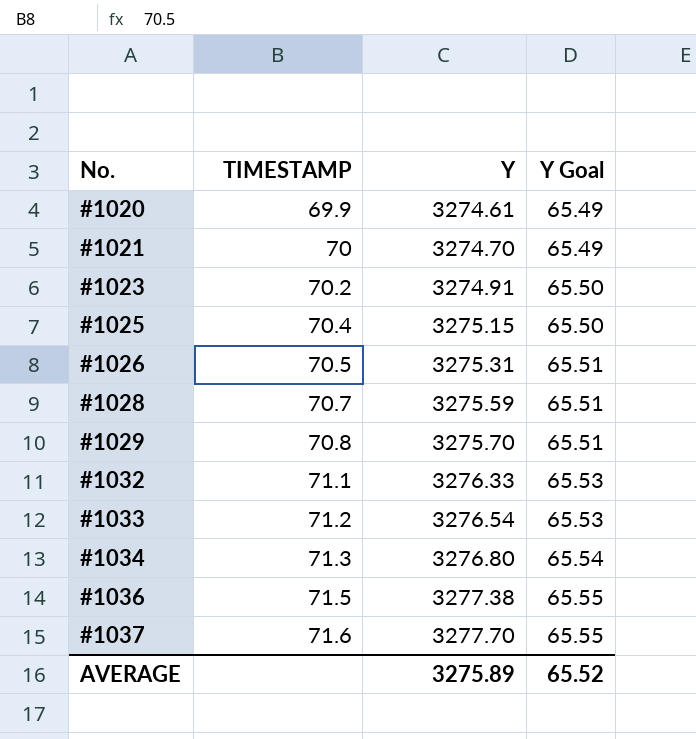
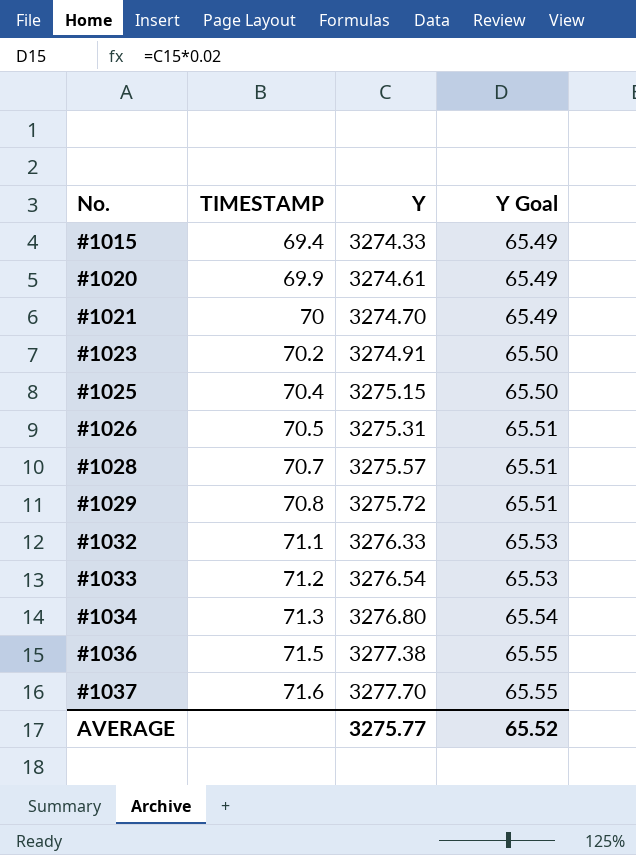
row #1015: none -> 69.4 | 3274.33 | 65.49
#1028 | Y: 3275.59 -> 3275.57
#1029 | Y: 3275.70 -> 3275.72
AVERAGE | Y: 3275.89 -> 3275.77

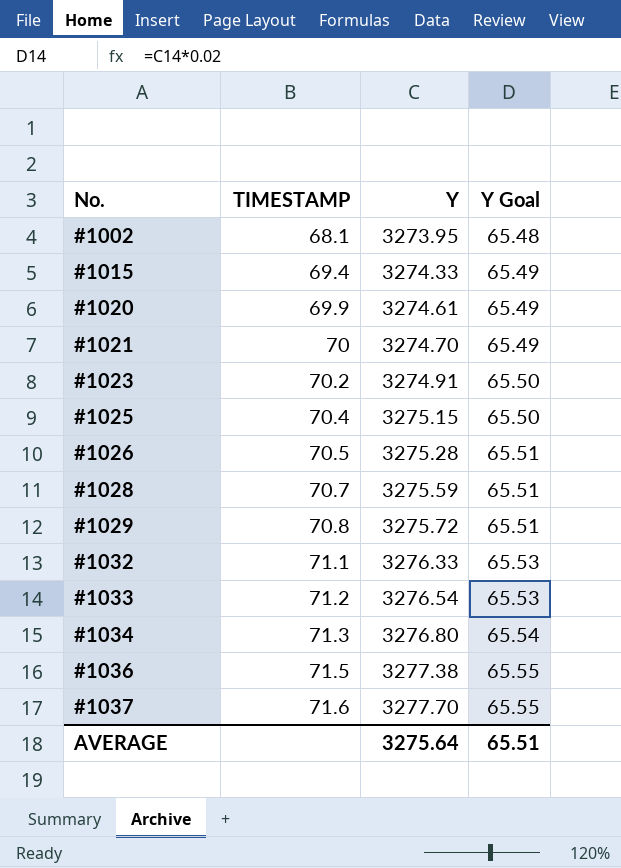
row #1002: none -> 68.1 | 3273.95 | 65.48
#1026 | Y: 3275.31 -> 3275.28
#1028 | Y: 3275.57 -> 3275.59
AVERAGE | Y: 3275.77 -> 3275.64
AVERAGE | Y Goal: 65.52 -> 65.51

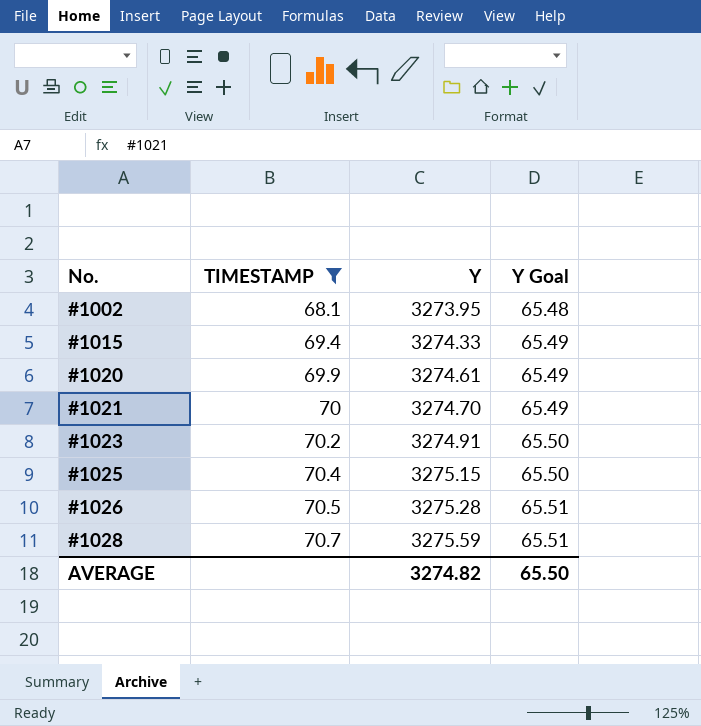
filter: none -> TIMESTAMP <= 70.7
AVERAGE | Y: 3275.64 -> 3274.82
AVERAGE | Y Goal: 65.51 -> 65.50

